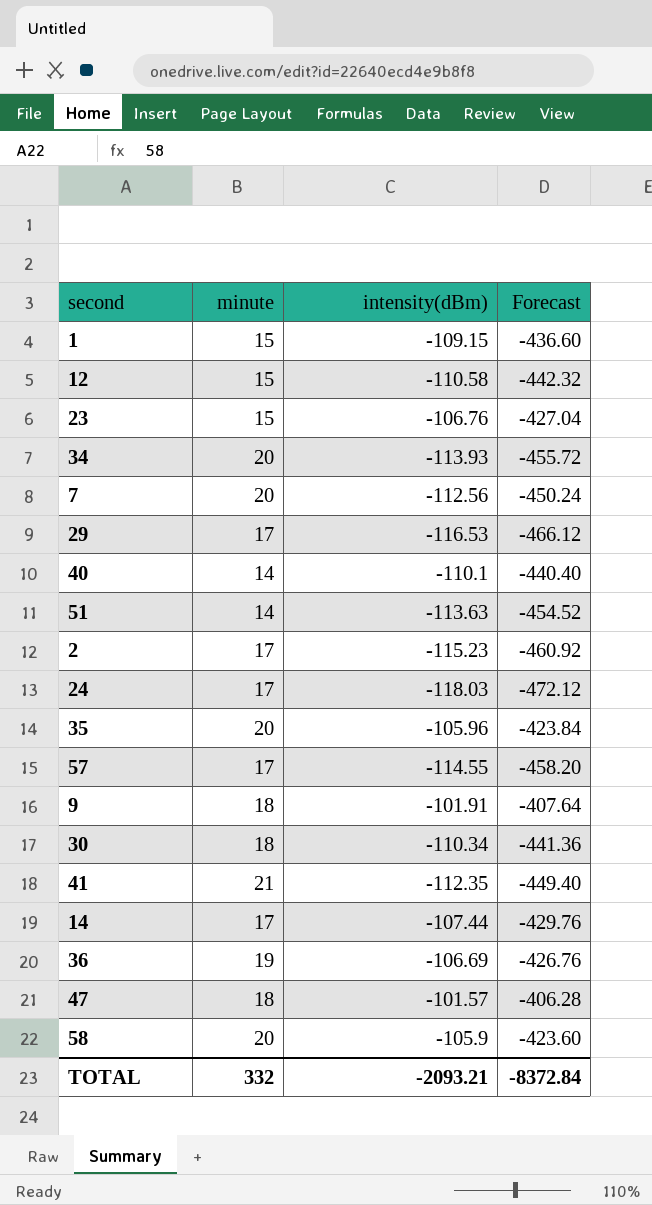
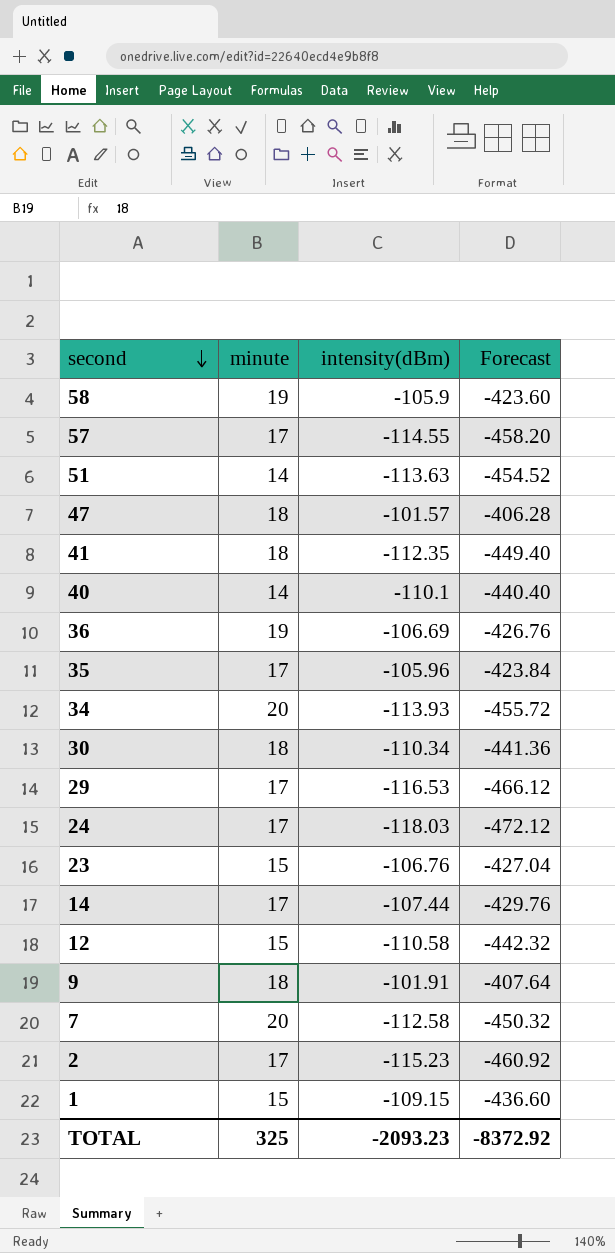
row order: none -> second descending
58 | minute: 20 -> 19
41 | minute: 21 -> 18
35 | minute: 20 -> 17
7 | intensity(dBm): -112.56 -> -112.58
7 | Forecast: -450.24 -> -450.32
TOTAL | minute: 332 -> 325
TOTAL | intensity(dBm): -2093.21 -> -2093.23
TOTAL | Forecast: -8372.84 -> -8372.92

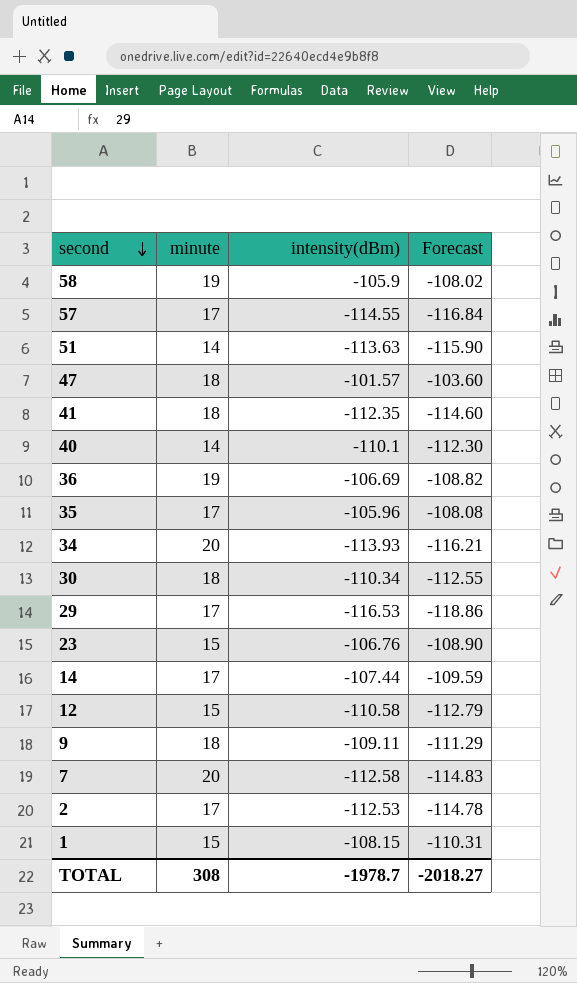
column Forecast | formula: [intensity(dBm)] * 4 -> [intensity(dBm)] * 1.02
row 24: 17 | -118.03 | -472.12 -> none
9 | intensity(dBm): -101.91 -> -109.11
2 | intensity(dBm): -115.23 -> -112.53
1 | intensity(dBm): -109.15 -> -108.15
TOTAL | minute: 325 -> 308
TOTAL | intensity(dBm): -2093.23 -> -1978.7
TOTAL | Forecast: -8372.92 -> -2018.27

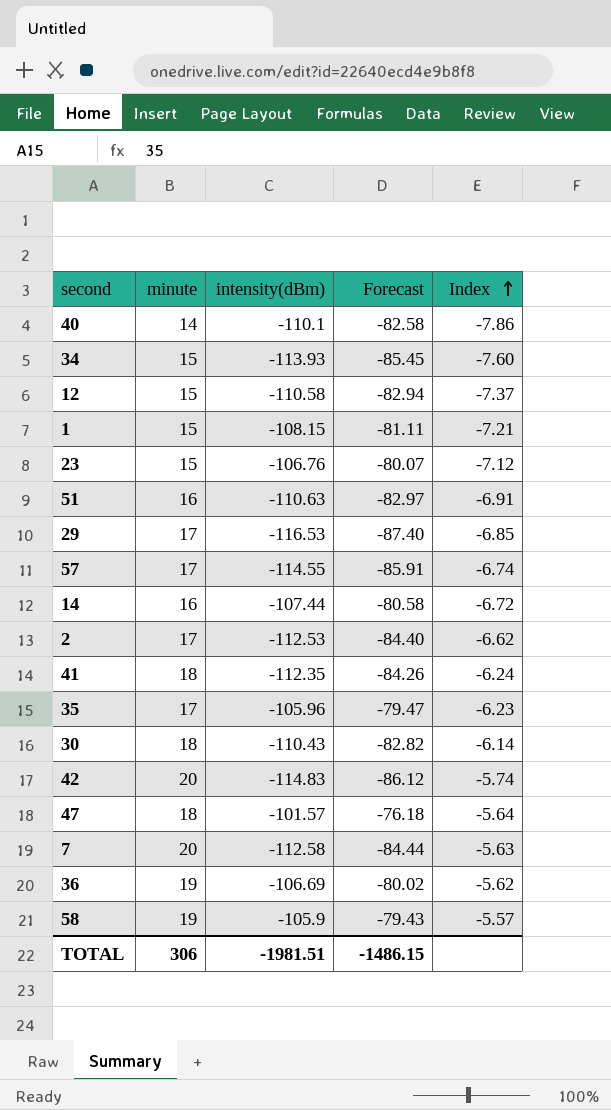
row order: second descending -> Index ascending
column Forecast | formula: [intensity(dBm)] * 1.02 -> [intensity(dBm)] * 0.75
column Index | formula: none -> [intensity(dBm)] / [minute]
row 9: 18 | -109.11 | -111.29 -> none
34 | minute: 20 -> 15
51 | minute: 14 -> 16
51 | intensity(dBm): -113.63 -> -110.63
14 | minute: 17 -> 16
30 | intensity(dBm): -110.34 -> -110.43
row 42: none -> 20 | -114.83 | -86.12 | -5.74
TOTAL | minute: 308 -> 306
TOTAL | intensity(dBm): -1978.7 -> -1981.51
TOTAL | Forecast: -2018.27 -> -1486.15

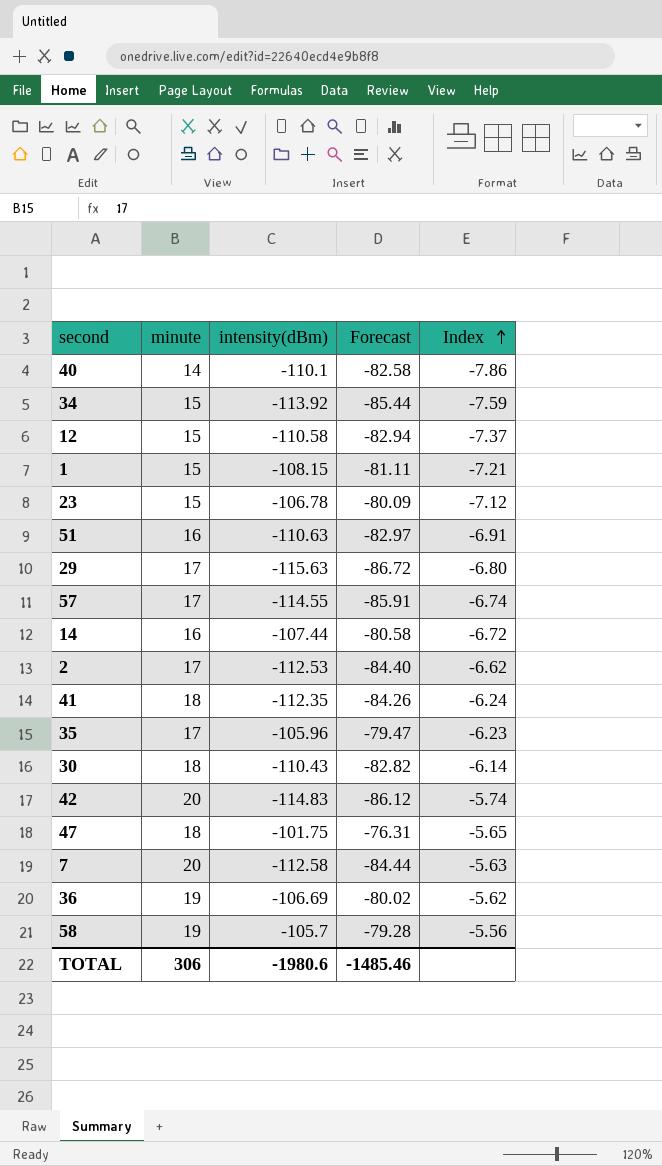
34 | intensity(dBm): -113.93 -> -113.92
34 | Forecast: -85.45 -> -85.44
34 | Index: -7.60 -> -7.59
23 | intensity(dBm): -106.76 -> -106.78
23 | Forecast: -80.07 -> -80.09
29 | intensity(dBm): -116.53 -> -115.63
29 | Forecast: -87.40 -> -86.72
29 | Index: -6.85 -> -6.80
47 | intensity(dBm): -101.57 -> -101.75
47 | Forecast: -76.18 -> -76.31
47 | Index: -5.64 -> -5.65
58 | intensity(dBm): -105.9 -> -105.7
58 | Forecast: -79.43 -> -79.28
58 | Index: -5.57 -> -5.56
TOTAL | intensity(dBm): -1981.51 -> -1980.6
TOTAL | Forecast: -1486.15 -> -1485.46

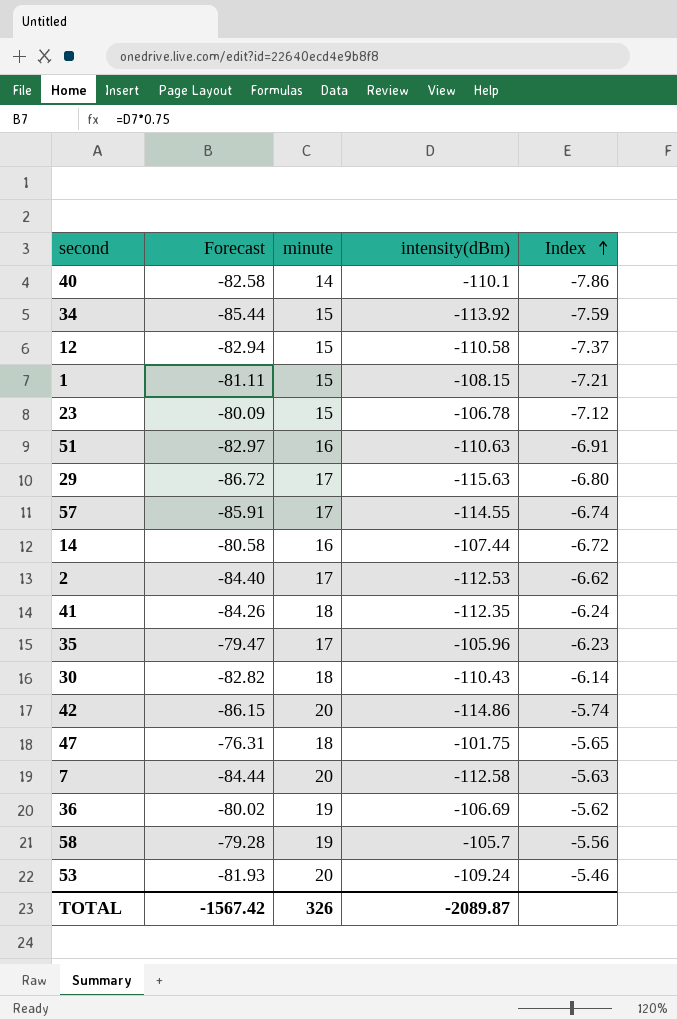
column Forecast | position: 4 -> 2
42 | Forecast: -86.12 -> -86.15
42 | intensity(dBm): -114.83 -> -114.86
row 53: none -> -81.93 | 20 | -109.24 | -5.46
TOTAL | Forecast: -1485.46 -> -1567.42
TOTAL | minute: 306 -> 326
TOTAL | intensity(dBm): -1980.6 -> -2089.87

